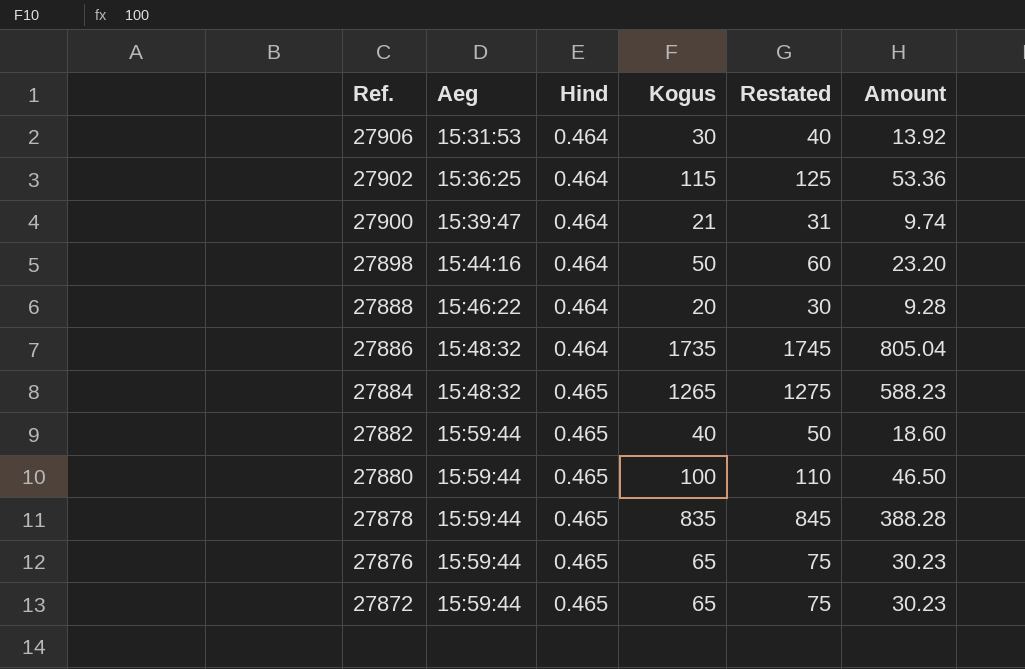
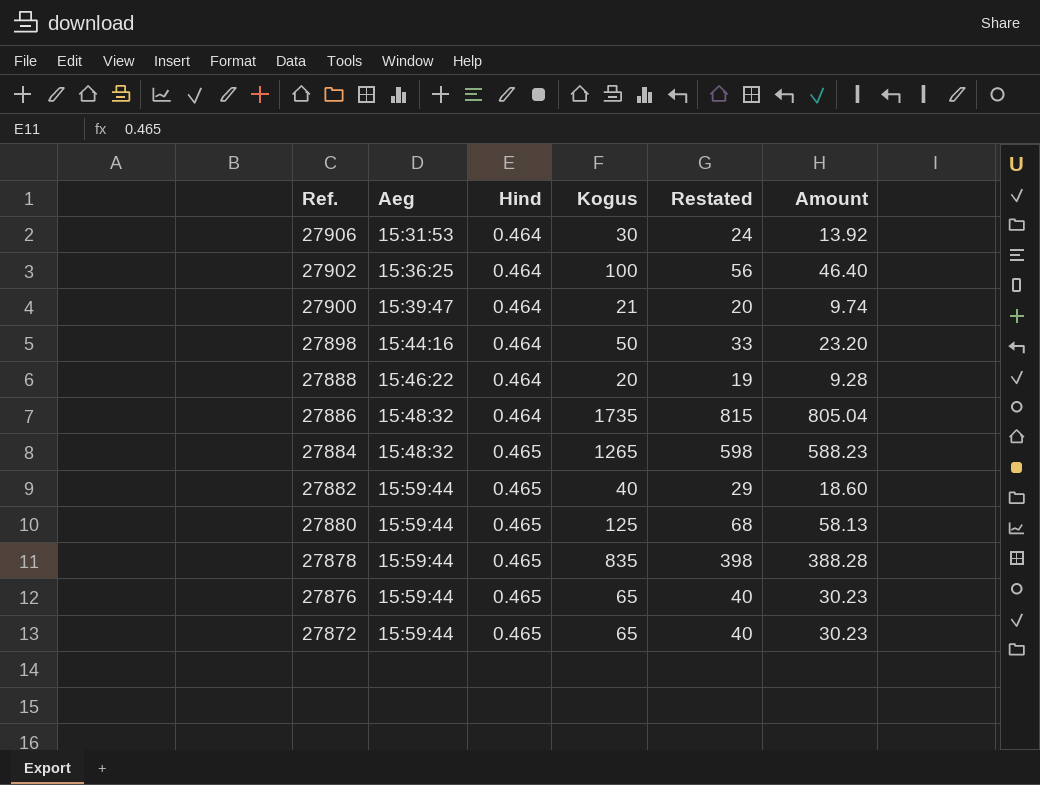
column Restated | formula: [Kogus] + 10 -> [Amount] + 10
27902 | Kogus: 115 -> 100
27902 | Amount: 53.36 -> 46.40
27880 | Kogus: 100 -> 125
27880 | Amount: 46.50 -> 58.13

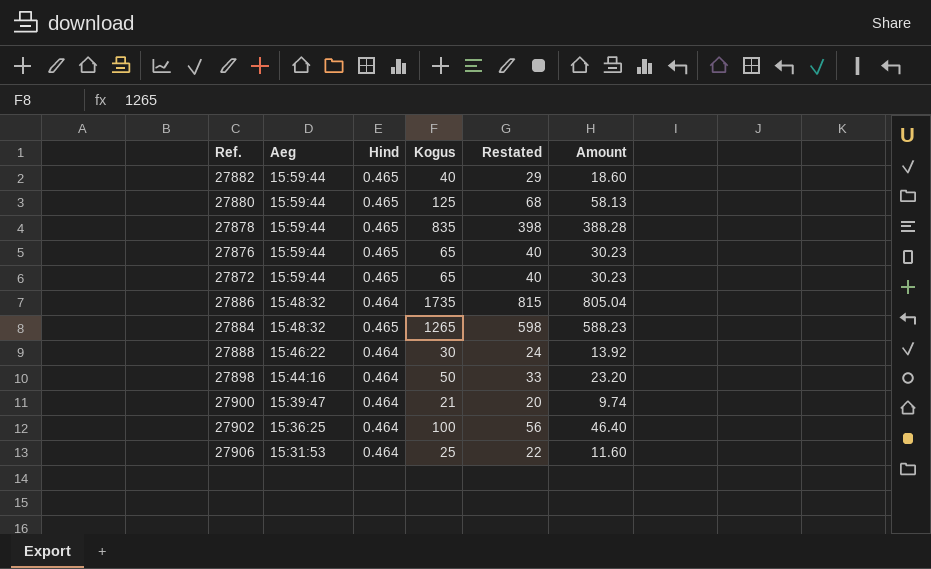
row order: Ref. descending -> Aeg descending
27888 | Kogus: 20 -> 30
27888 | Restated: 19 -> 24
27888 | Amount: 9.28 -> 13.92
27906 | Kogus: 30 -> 25
27906 | Restated: 24 -> 22
27906 | Amount: 13.92 -> 11.60

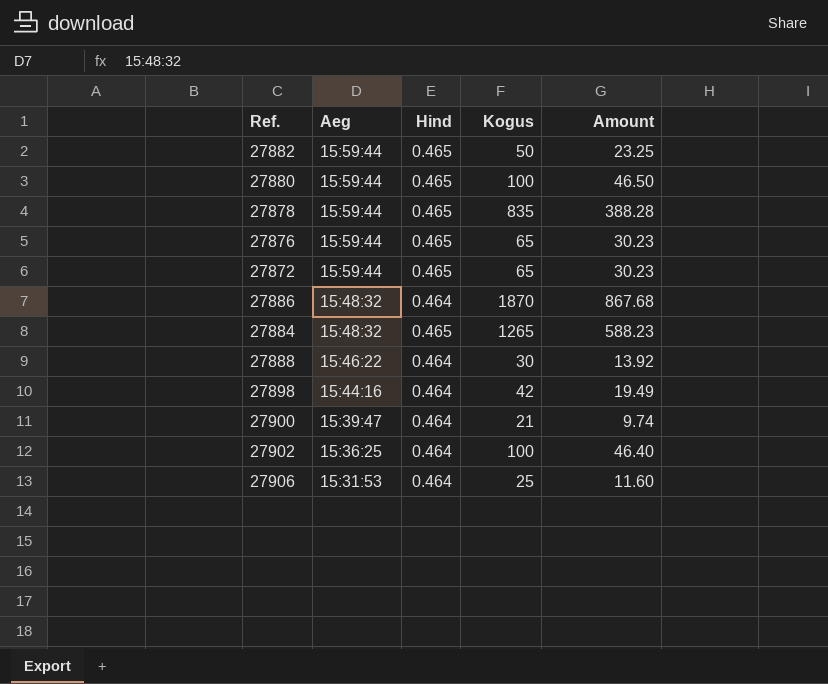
column Restated | formula: [Amount] + 10 -> none
27882 | Kogus: 40 -> 50
27882 | Amount: 18.60 -> 23.25
27880 | Kogus: 125 -> 100
27880 | Amount: 58.13 -> 46.50
27886 | Kogus: 1735 -> 1870
27886 | Amount: 805.04 -> 867.68
27898 | Kogus: 50 -> 42
27898 | Amount: 23.20 -> 19.49

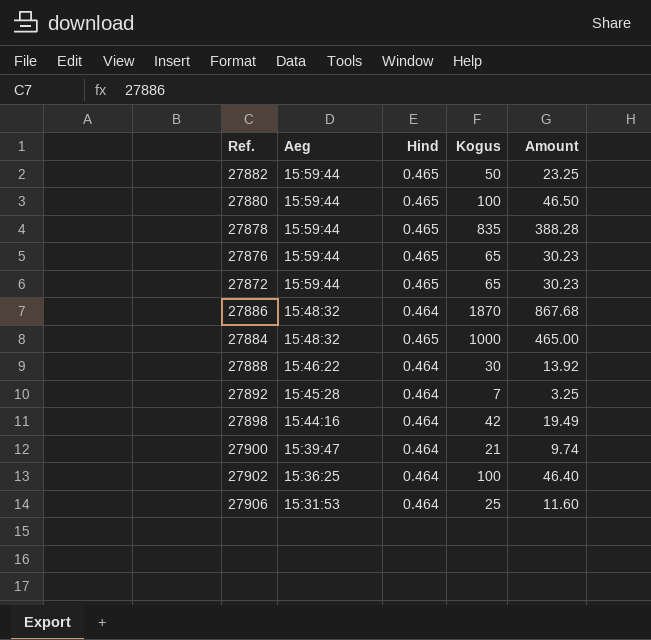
27884 | Kogus: 1265 -> 1000
27884 | Amount: 588.23 -> 465.00
row 27892: none -> 15:45:28 | 0.464 | 7 | 3.25

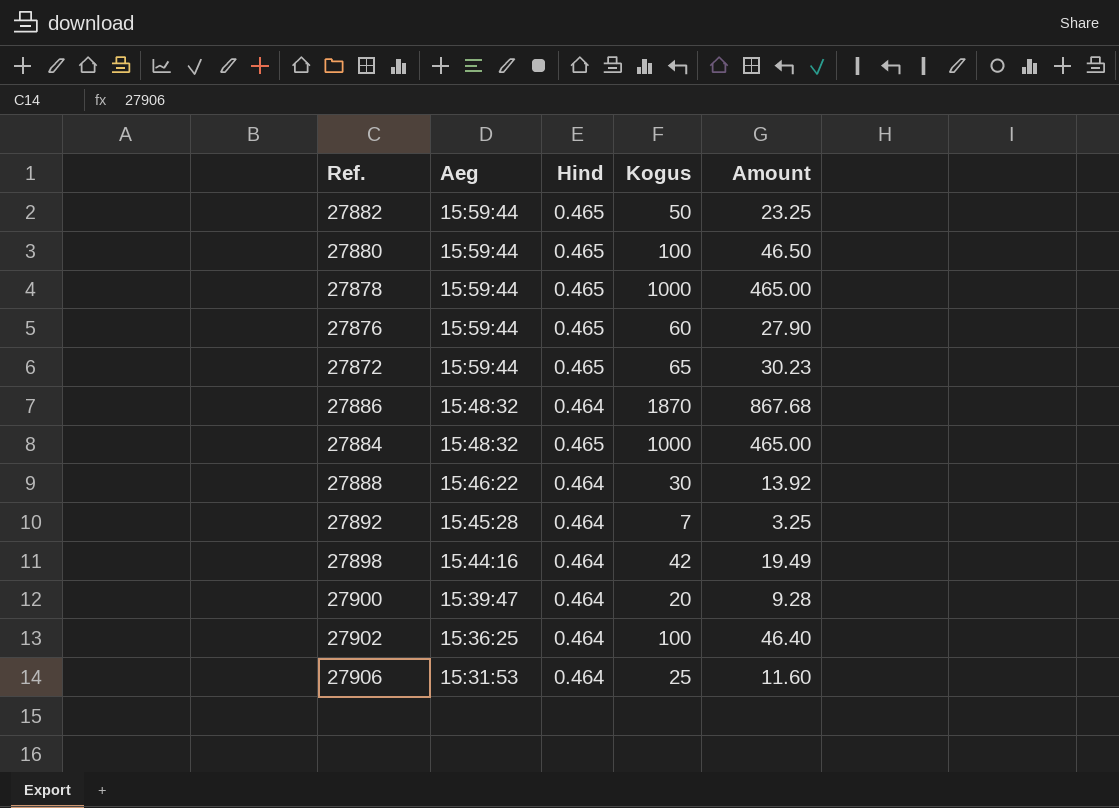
27878 | Kogus: 835 -> 1000
27878 | Amount: 388.28 -> 465.00
27876 | Kogus: 65 -> 60
27876 | Amount: 30.23 -> 27.90
27900 | Kogus: 21 -> 20
27900 | Amount: 9.74 -> 9.28

